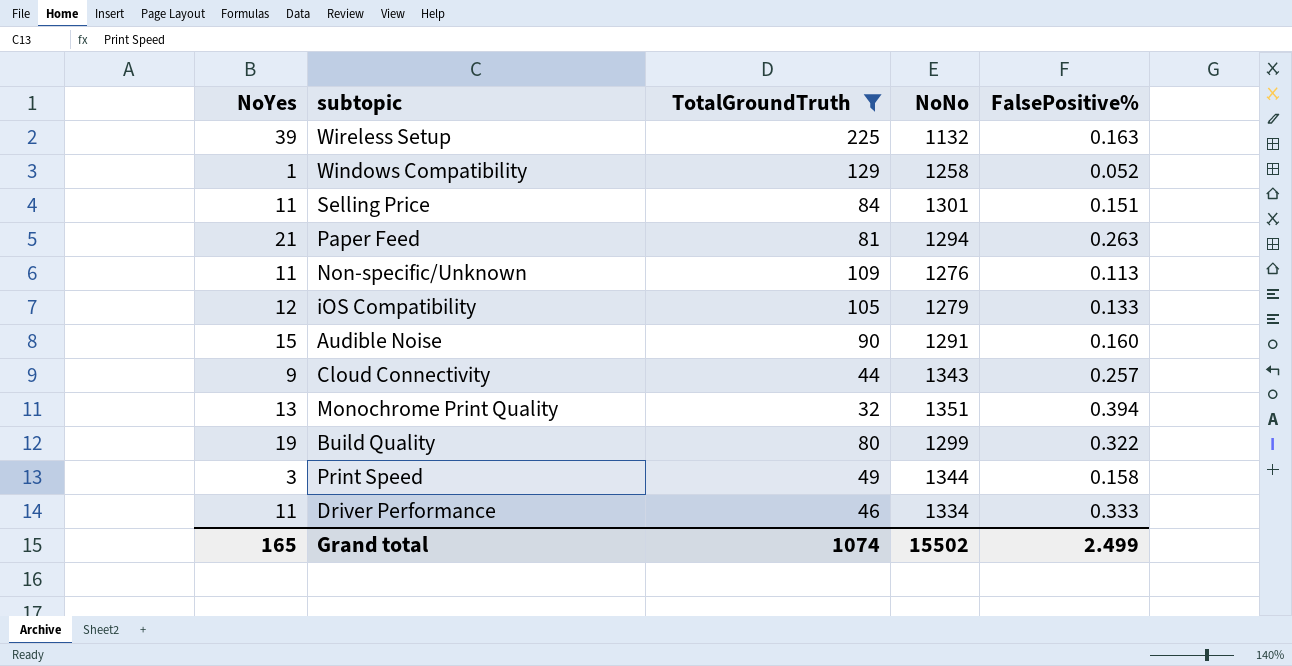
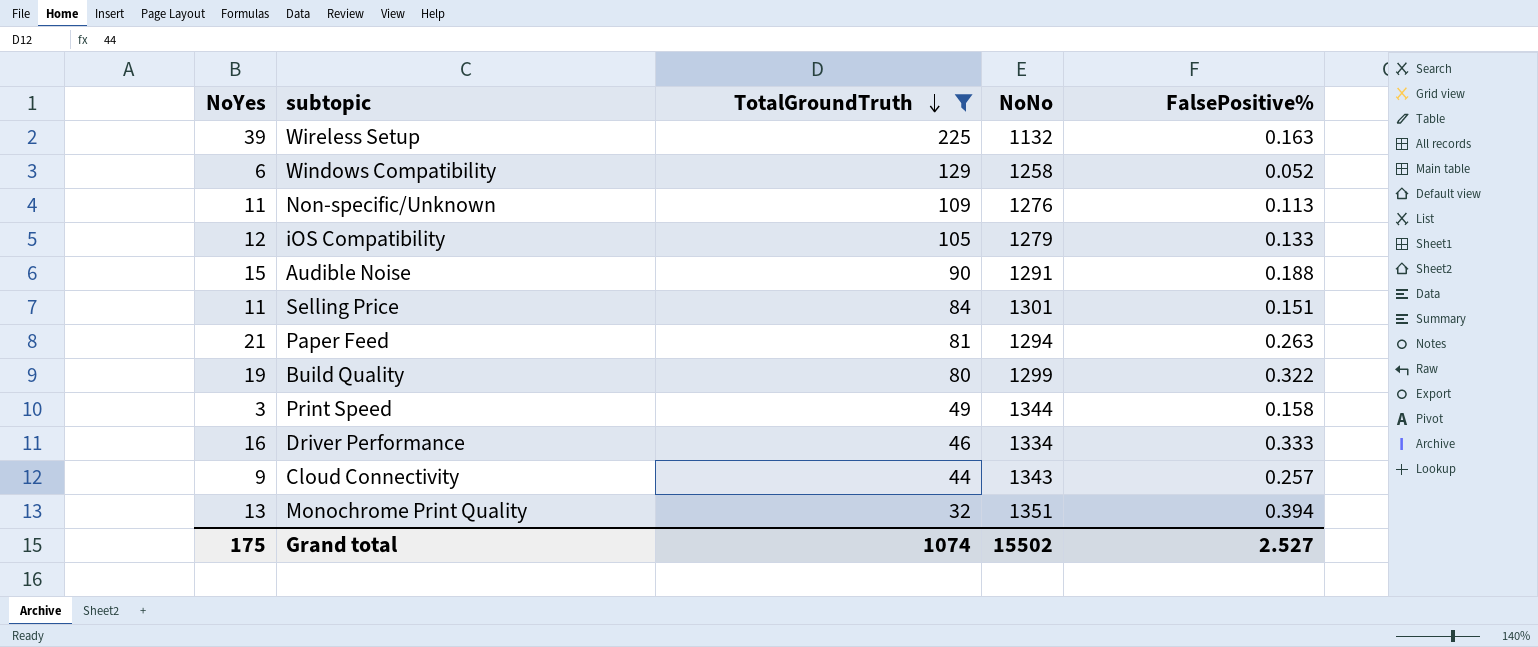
row order: none -> TotalGroundTruth descending
Windows Compatibility | NoYes: 1 -> 6
Audible Noise | FalsePositive%: 0.160 -> 0.188
Driver Performance | NoYes: 11 -> 16
Grand total | NoYes: 165 -> 175
Grand total | FalsePositive%: 2.499 -> 2.527

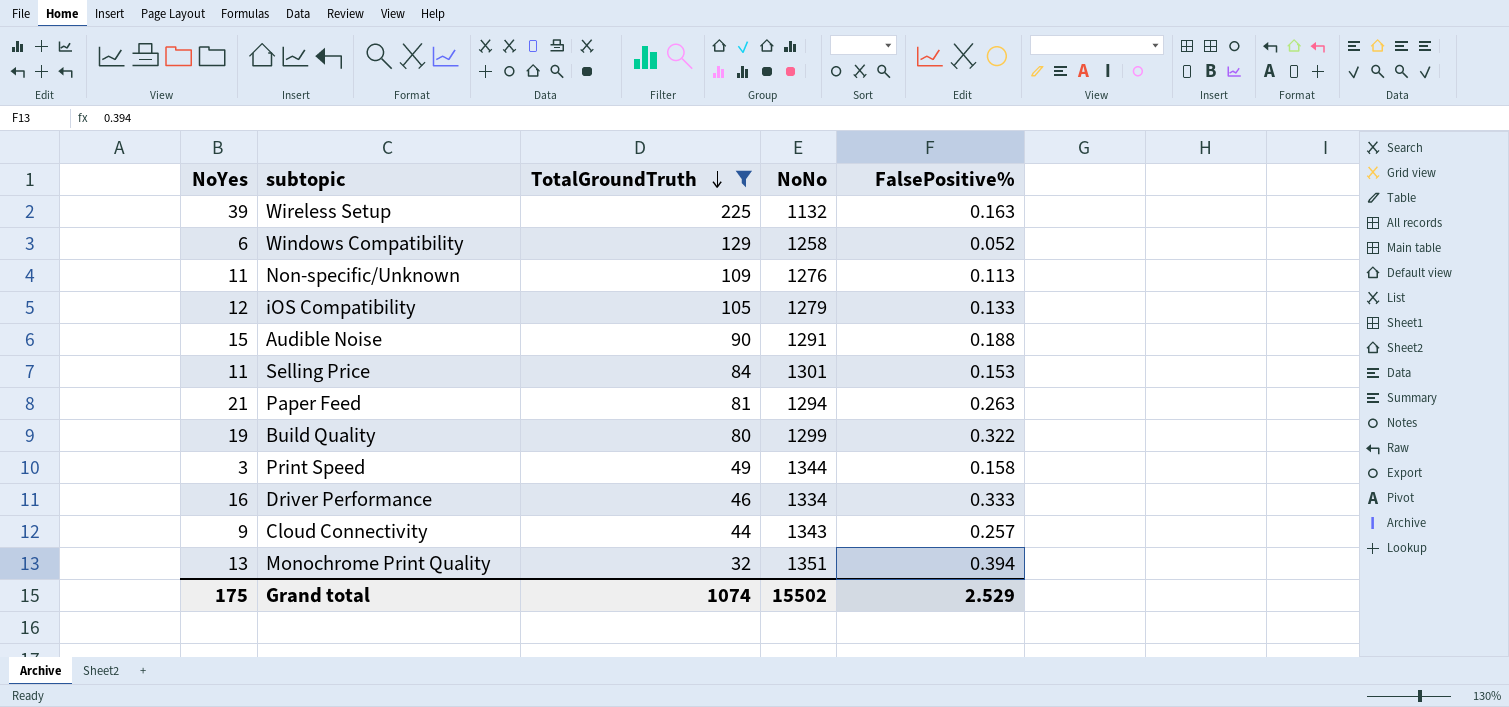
Selling Price | FalsePositive%: 0.151 -> 0.153
Grand total | FalsePositive%: 2.527 -> 2.529

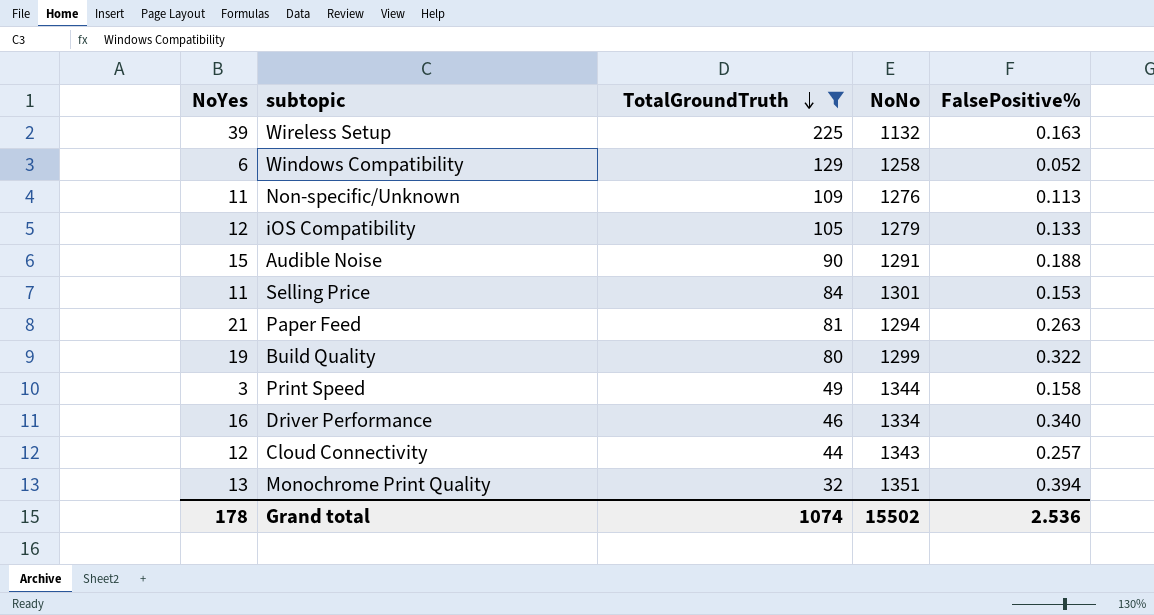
Driver Performance | FalsePositive%: 0.333 -> 0.340
Cloud Connectivity | NoYes: 9 -> 12
Grand total | NoYes: 175 -> 178
Grand total | FalsePositive%: 2.529 -> 2.536

